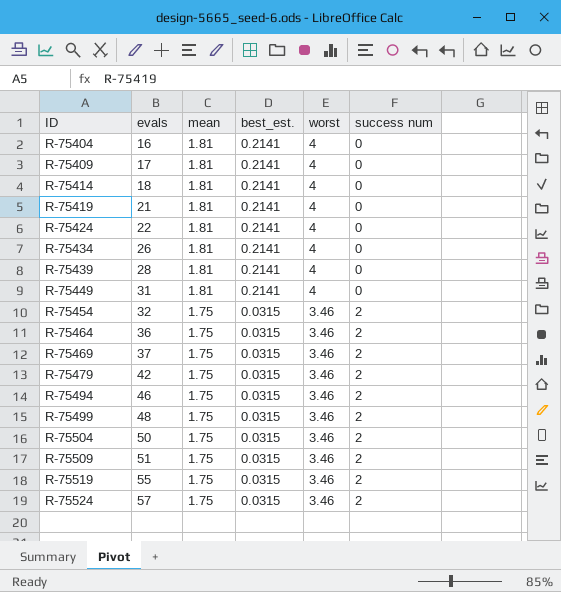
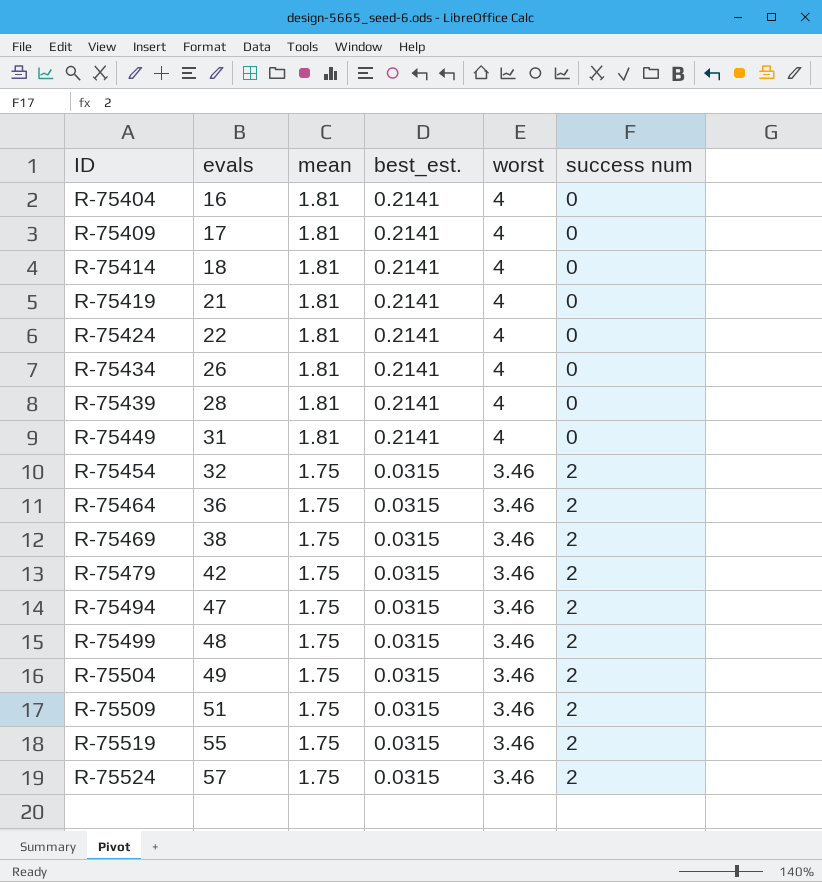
R-75469 | evals: 37 -> 38
R-75494 | evals: 46 -> 47
R-75504 | evals: 50 -> 49

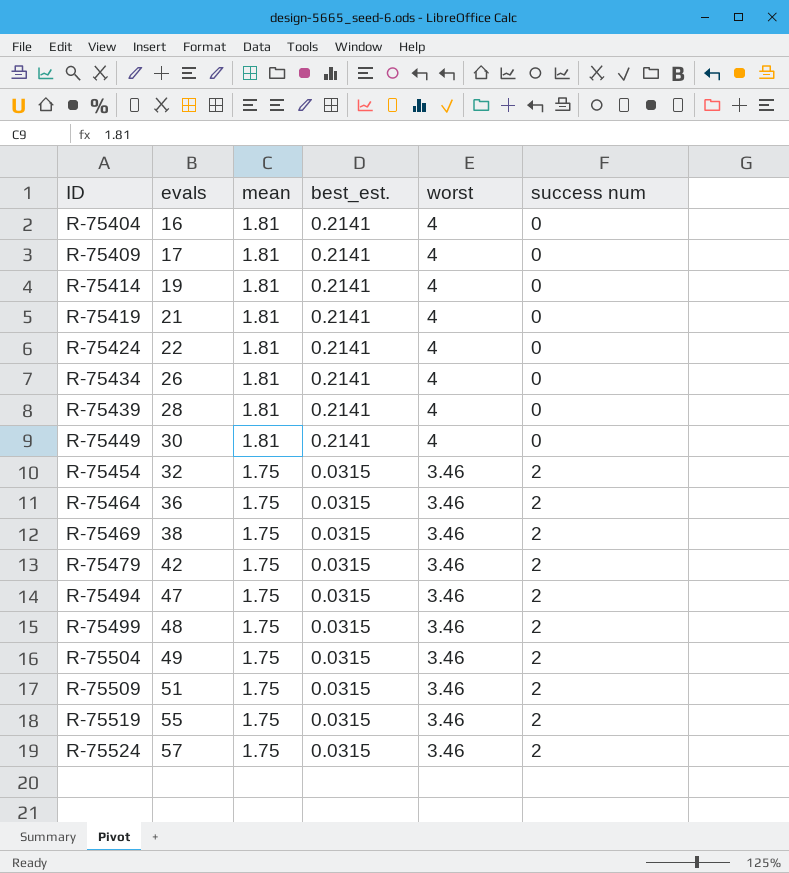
R-75414 | evals: 18 -> 19
R-75449 | evals: 31 -> 30

